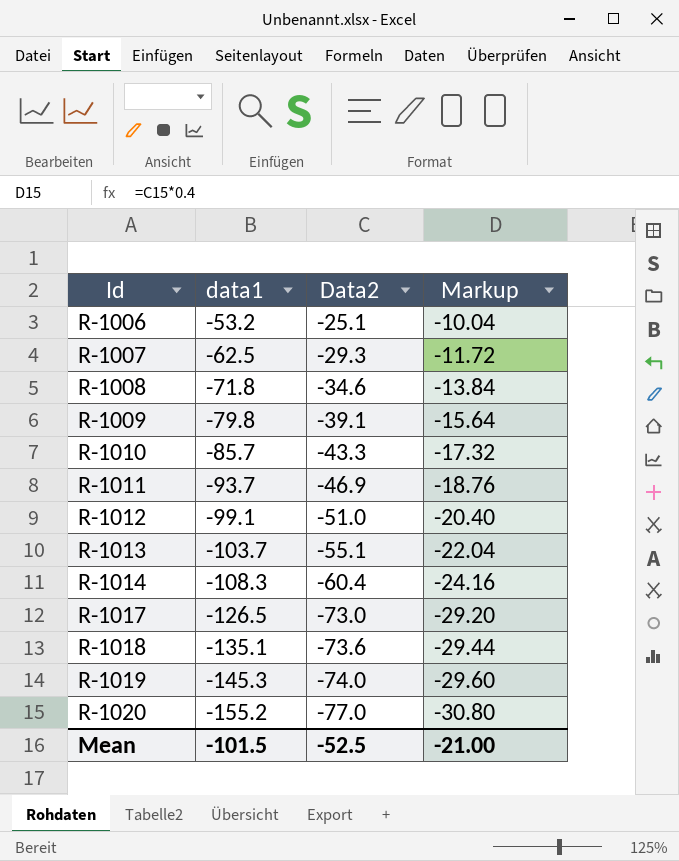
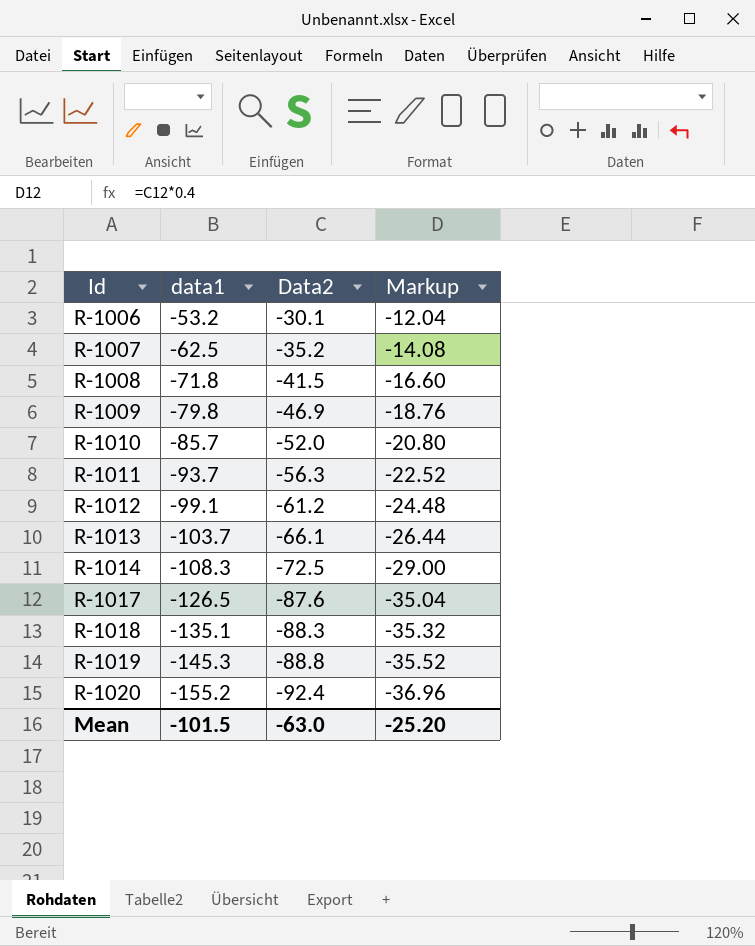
R-1006 | Data2: -25.1 -> -30.1
R-1006 | Markup: -10.04 -> -12.04
R-1007 | Data2: -29.3 -> -35.2
R-1007 | Markup: -11.72 -> -14.08
R-1008 | Data2: -34.6 -> -41.5
R-1008 | Markup: -13.84 -> -16.60
R-1009 | Data2: -39.1 -> -46.9
R-1009 | Markup: -15.64 -> -18.76
R-1010 | Data2: -43.3 -> -52.0
R-1010 | Markup: -17.32 -> -20.80
R-1011 | Data2: -46.9 -> -56.3
R-1011 | Markup: -18.76 -> -22.52
R-1012 | Data2: -51.0 -> -61.2
R-1012 | Markup: -20.40 -> -24.48
R-1013 | Data2: -55.1 -> -66.1
R-1013 | Markup: -22.04 -> -26.44
R-1014 | Data2: -60.4 -> -72.5
R-1014 | Markup: -24.16 -> -29.00
R-1017 | Data2: -73.0 -> -87.6
R-1017 | Markup: -29.20 -> -35.04
R-1018 | Data2: -73.6 -> -88.3
R-1018 | Markup: -29.44 -> -35.32
R-1019 | Data2: -74.0 -> -88.8
R-1019 | Markup: -29.60 -> -35.52
R-1020 | Data2: -77.0 -> -92.4
R-1020 | Markup: -30.80 -> -36.96
Mean | Data2: -52.5 -> -63.0
Mean | Markup: -21.00 -> -25.20

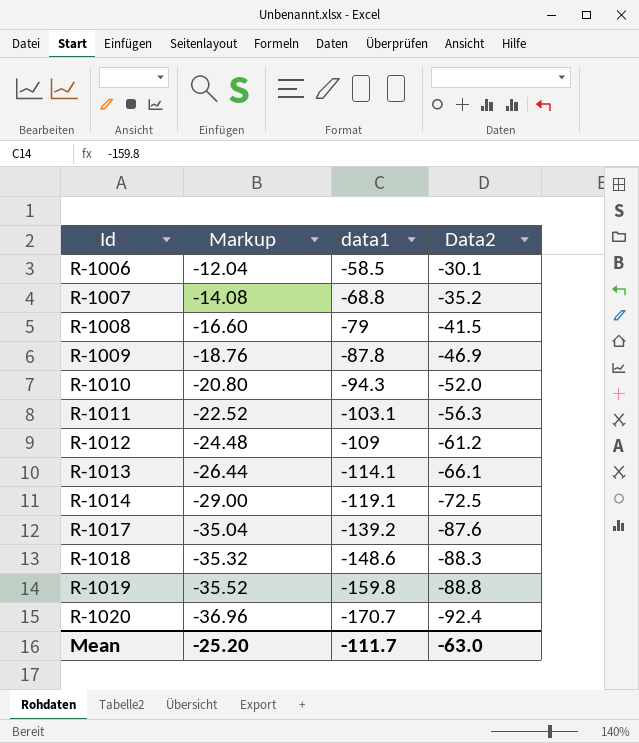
column Markup | position: 4 -> 2
R-1006 | data1: -53.2 -> -58.5
R-1007 | data1: -62.5 -> -68.8
R-1008 | data1: -71.8 -> -79
R-1009 | data1: -79.8 -> -87.8
R-1010 | data1: -85.7 -> -94.3
R-1011 | data1: -93.7 -> -103.1
R-1012 | data1: -99.1 -> -109
R-1013 | data1: -103.7 -> -114.1
R-1014 | data1: -108.3 -> -119.1
R-1017 | data1: -126.5 -> -139.2
R-1018 | data1: -135.1 -> -148.6
R-1019 | data1: -145.3 -> -159.8
R-1020 | data1: -155.2 -> -170.7
Mean | data1: -101.5 -> -111.7

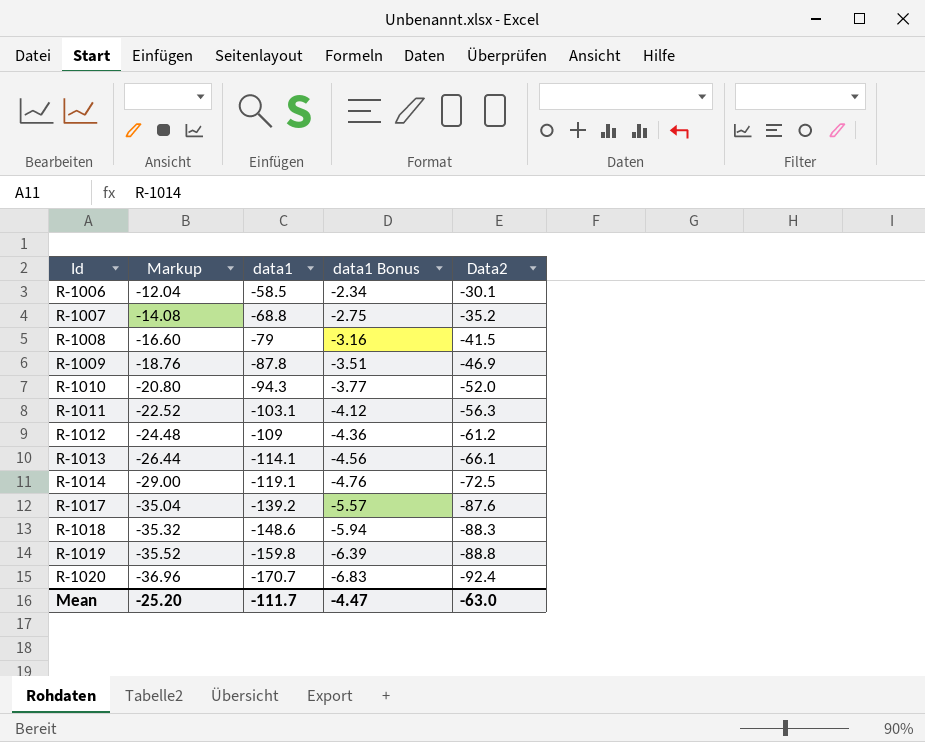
column data1 Bonus | formula: none -> [data1] * 0.04

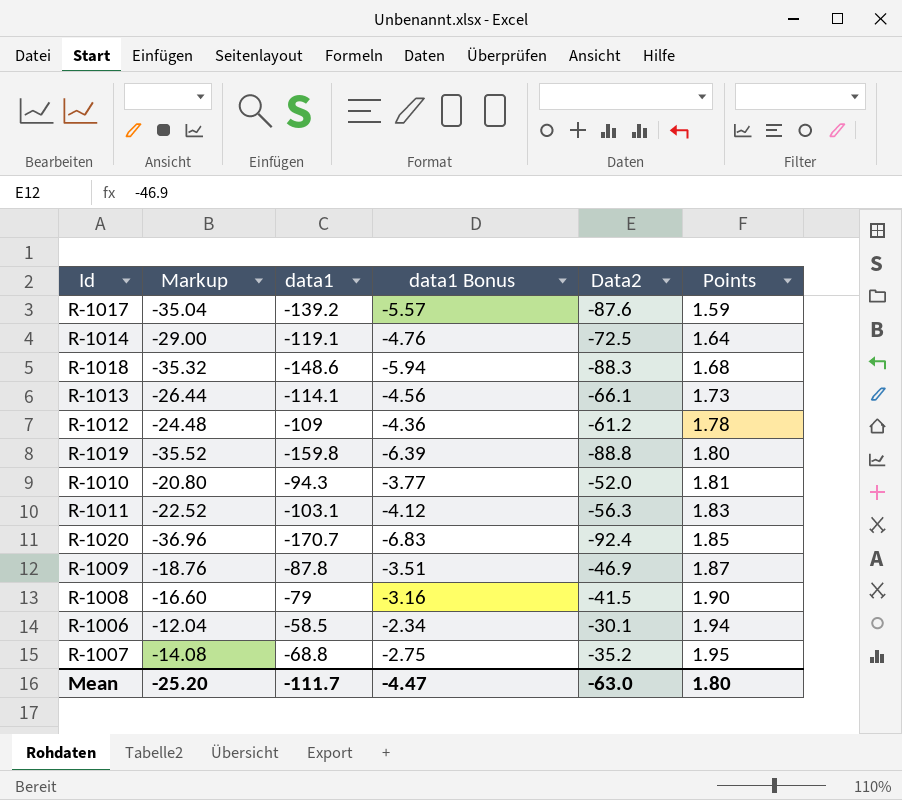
row order: Id ascending -> Points ascending
column Points | formula: none -> [data1] / [Data2]

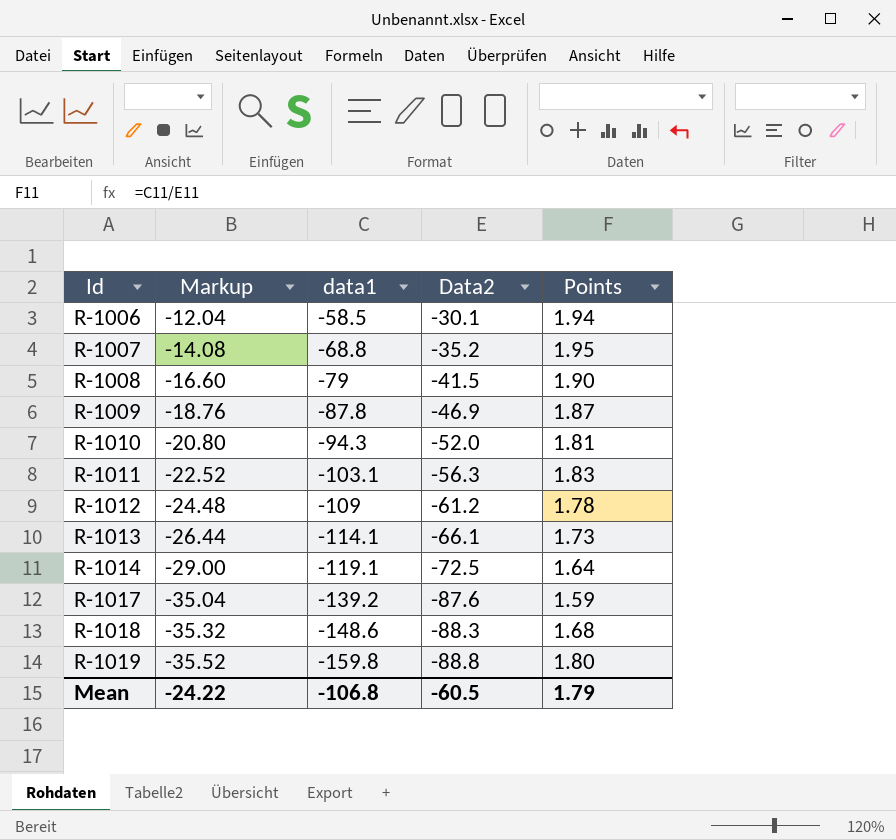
row order: Points ascending -> Id ascending
column data1 Bonus | formula: [data1] * 0.04 -> none
row R-1020: -36.96 | -170.7 | -6.83 | -92.4 | 1.85 -> none
Mean | Markup: -25.20 -> -24.22
Mean | data1: -111.7 -> -106.8
Mean | Data2: -63.0 -> -60.5
Mean | Points: 1.80 -> 1.79

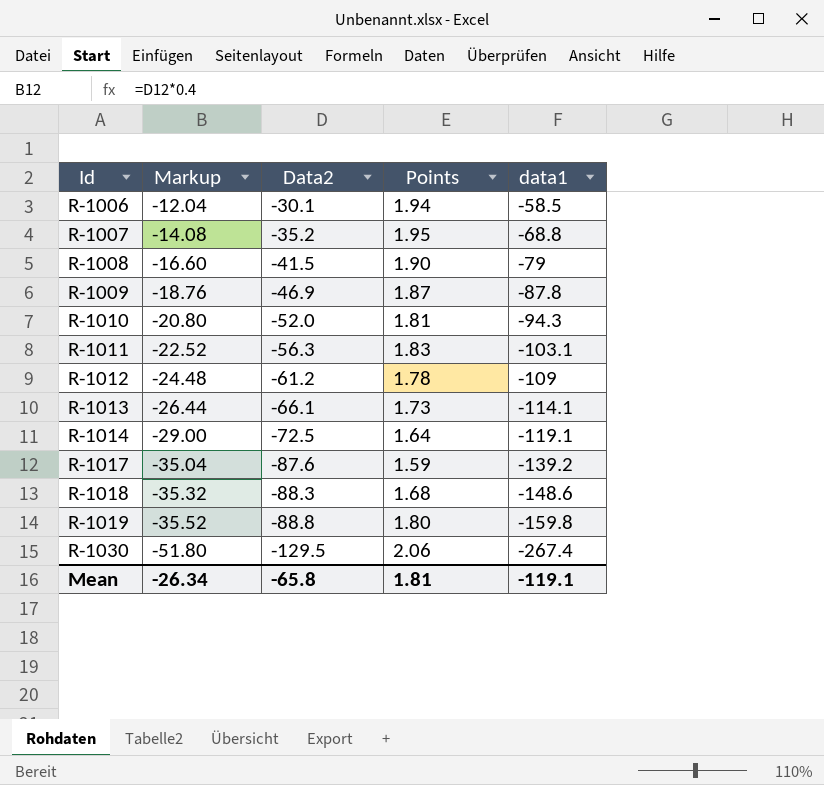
column data1 | position: 3 -> 5
row R-1030: none -> -51.80 | -129.5 | 2.06 | -267.4
Mean | Markup: -24.22 -> -26.34
Mean | Data2: -60.5 -> -65.8
Mean | Points: 1.79 -> 1.81
Mean | data1: -106.8 -> -119.1

